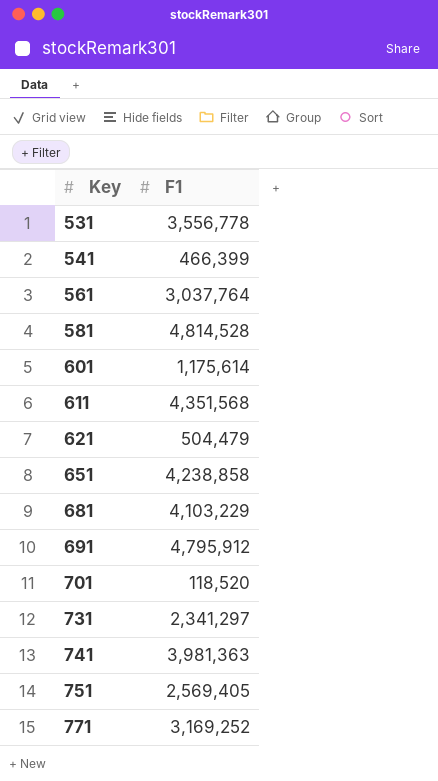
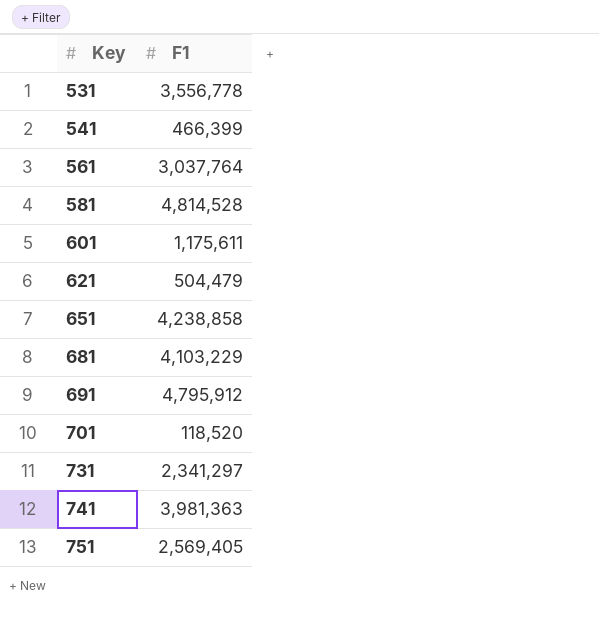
row 611: 4,351,568 -> none
row 771: 3,169,252 -> none
601 | F1: 1,175,614 -> 1,175,611

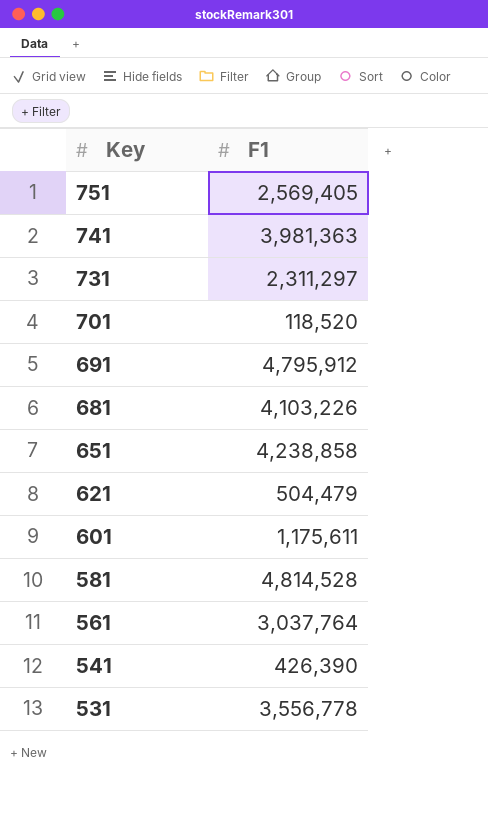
row order: Key ascending -> Key descending
731 | F1: 2,341,297 -> 2,311,297
681 | F1: 4,103,229 -> 4,103,226
541 | F1: 466,399 -> 426,390

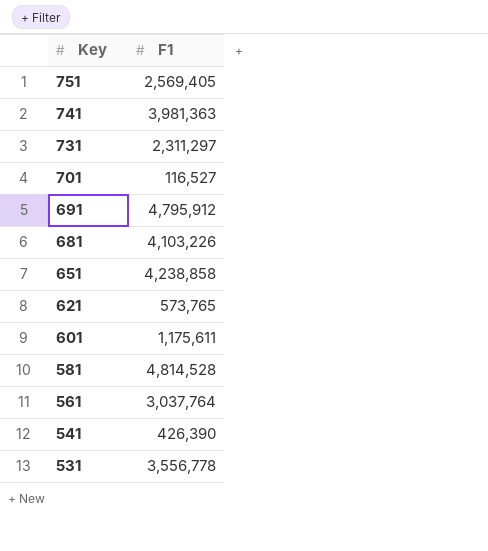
701 | F1: 118,520 -> 116,527
621 | F1: 504,479 -> 573,765

